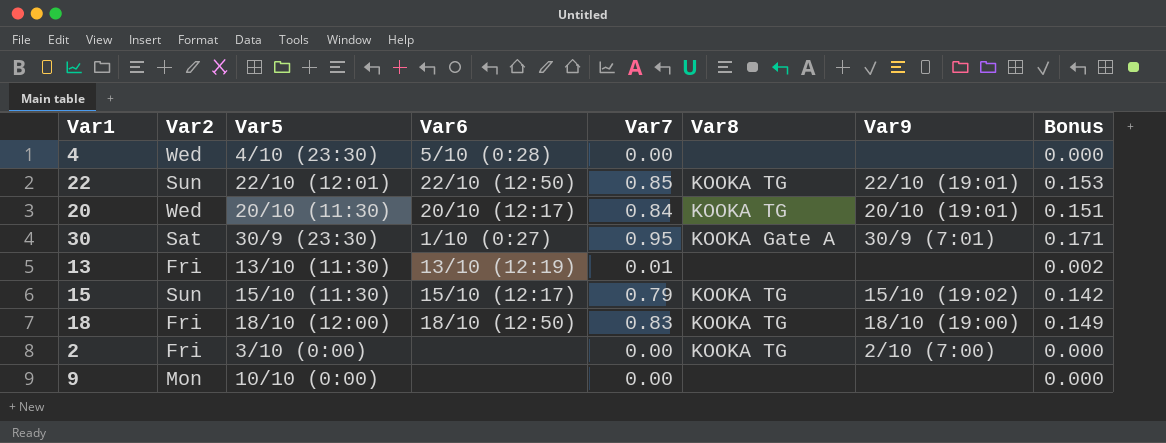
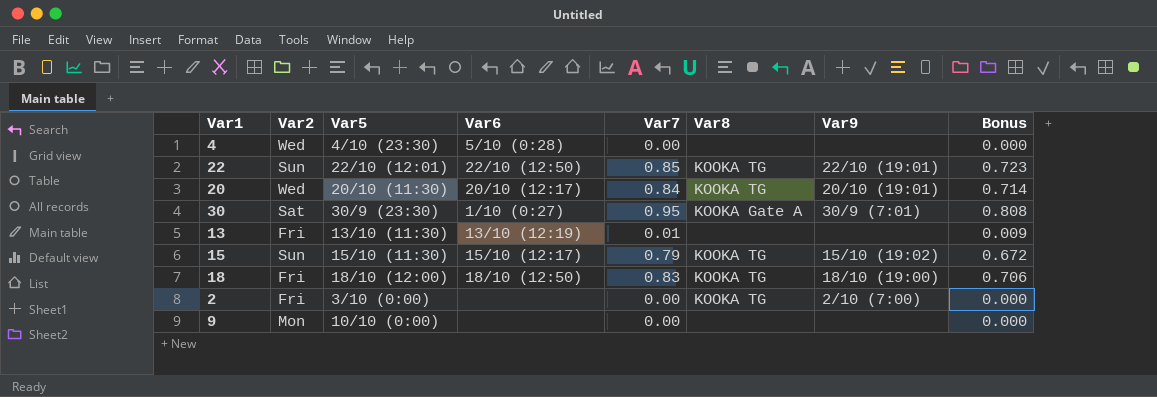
column Bonus | formula: [Var7] * 0.18 -> [Var7] * 0.85

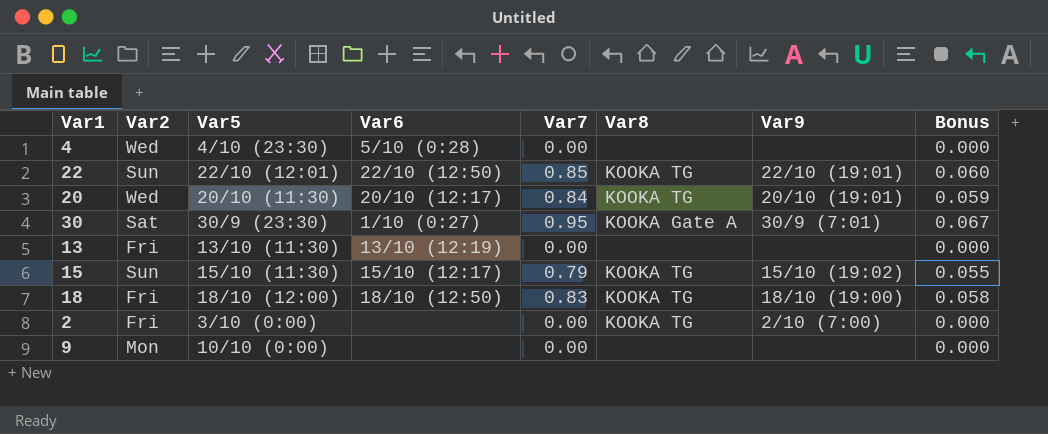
column Bonus | formula: [Var7] * 0.85 -> [Var7] * 0.07
13 | Var7: 0.01 -> 0.00

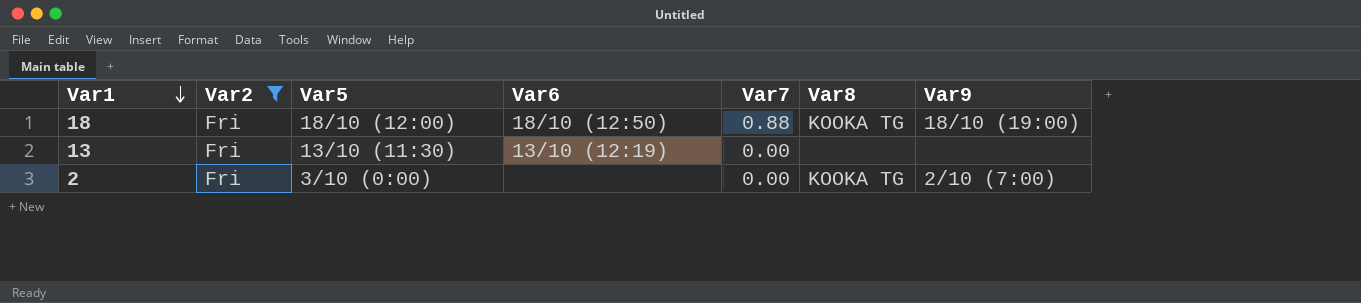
filter: none -> Var2 = Fri
row order: none -> Var1 descending
column Bonus | formula: [Var7] * 0.07 -> none
18 | Var7: 0.83 -> 0.88

